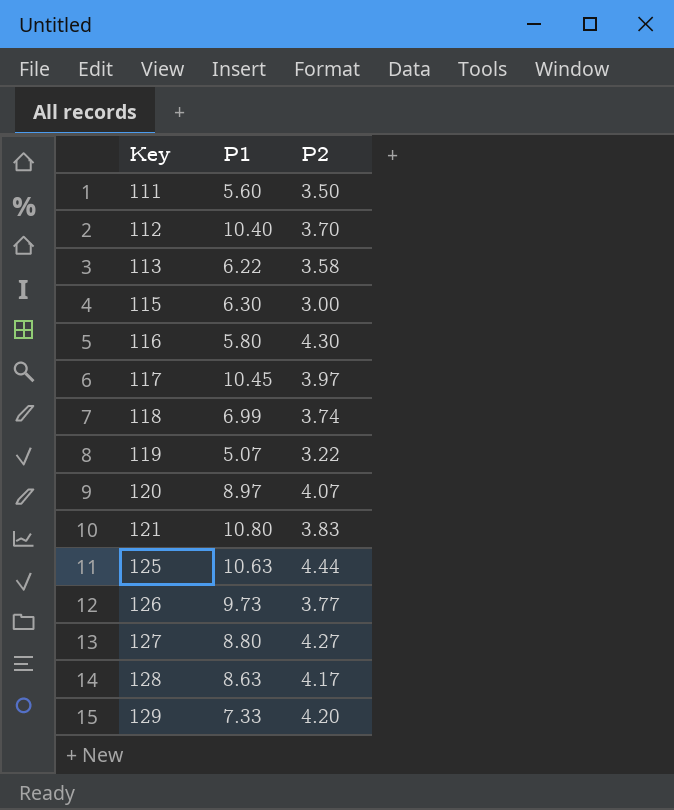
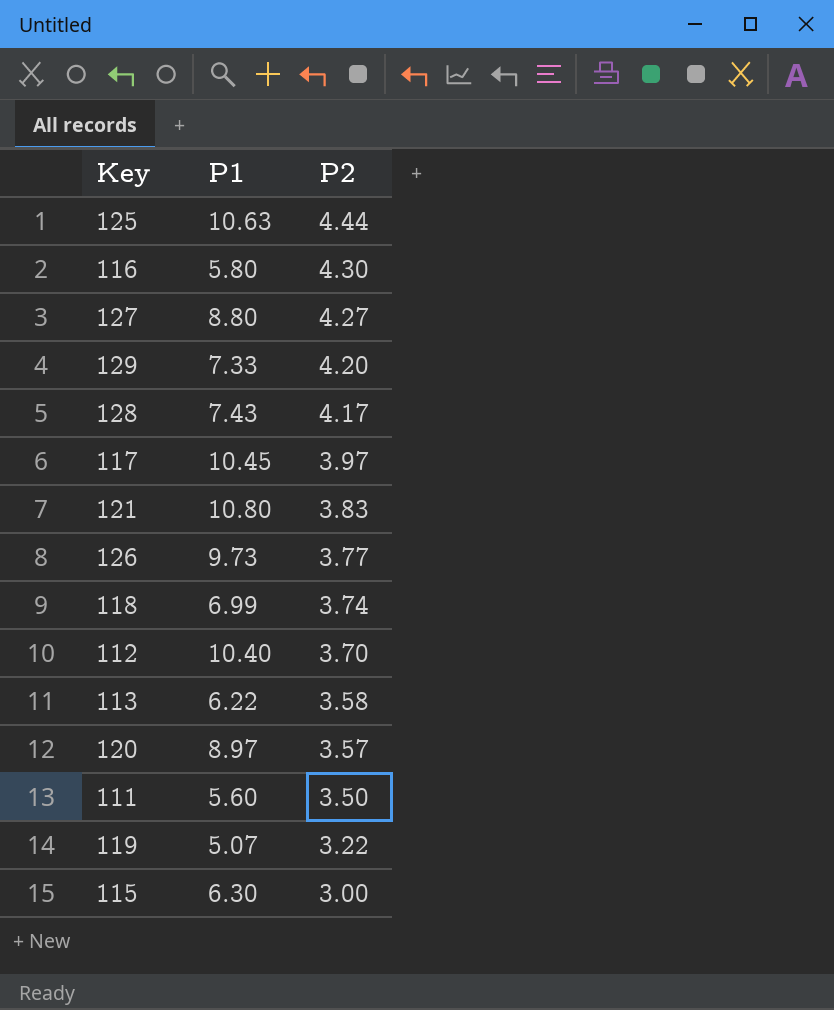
row order: Key ascending -> P2 descending
128 | P1: 8.63 -> 7.43
120 | P2: 4.07 -> 3.57

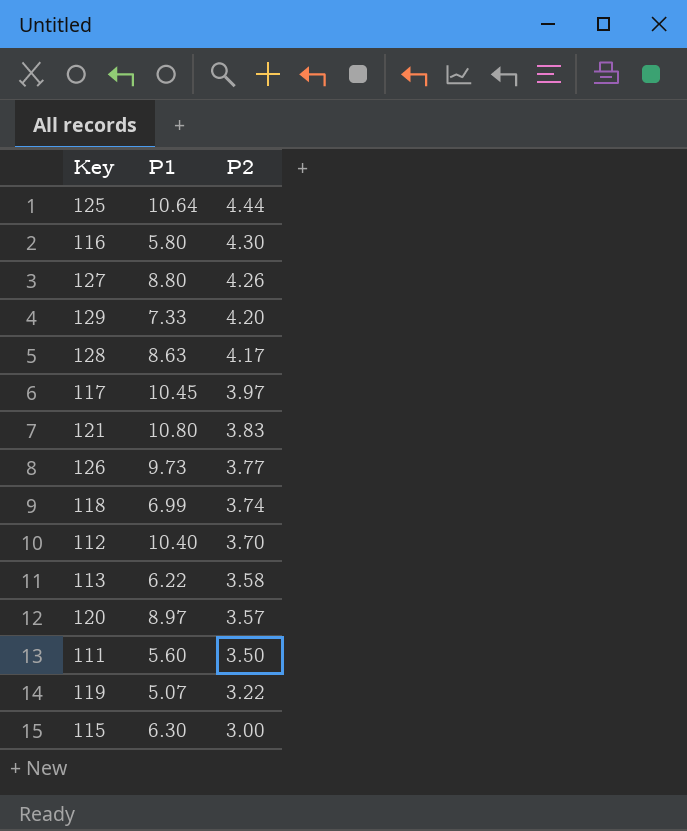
125 | P1: 10.63 -> 10.64
127 | P2: 4.27 -> 4.26
128 | P1: 7.43 -> 8.63

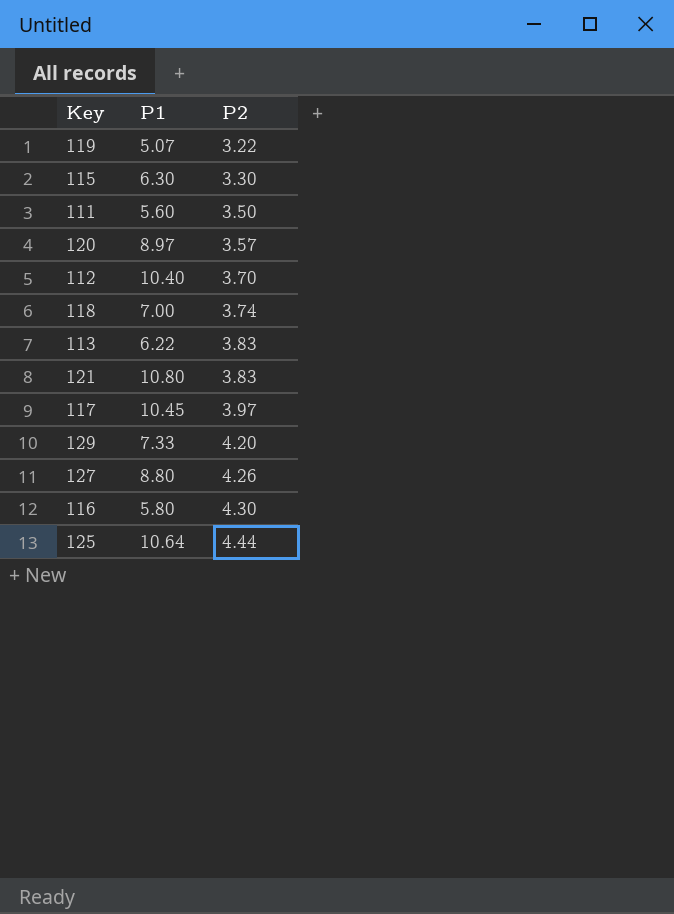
row order: P2 descending -> P2 ascending
row 128: 8.63 | 4.17 -> none
row 126: 9.73 | 3.77 -> none
115 | P2: 3.00 -> 3.30
118 | P1: 6.99 -> 7.00
113 | P2: 3.58 -> 3.83

